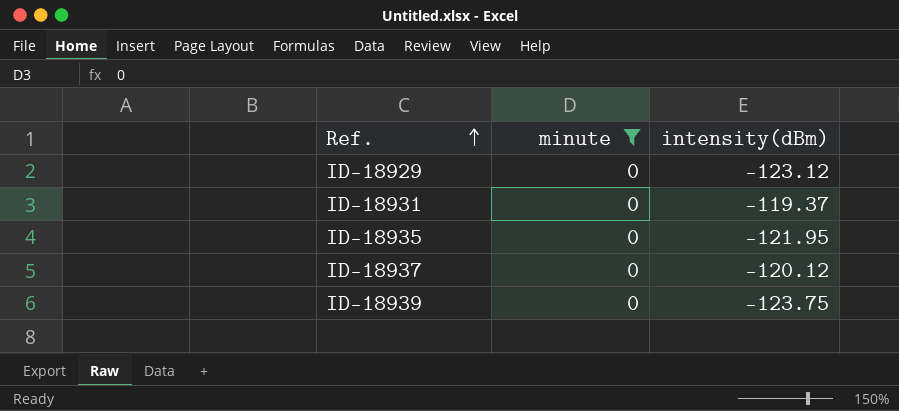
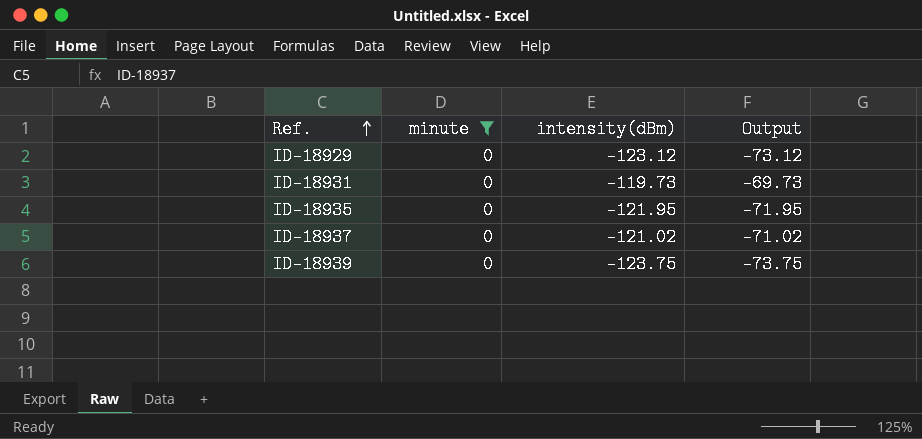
column Output | formula: none -> [intensity(dBm)] + 50
ID-18931 | intensity(dBm): -119.37 -> -119.73
ID-18937 | intensity(dBm): -120.12 -> -121.02

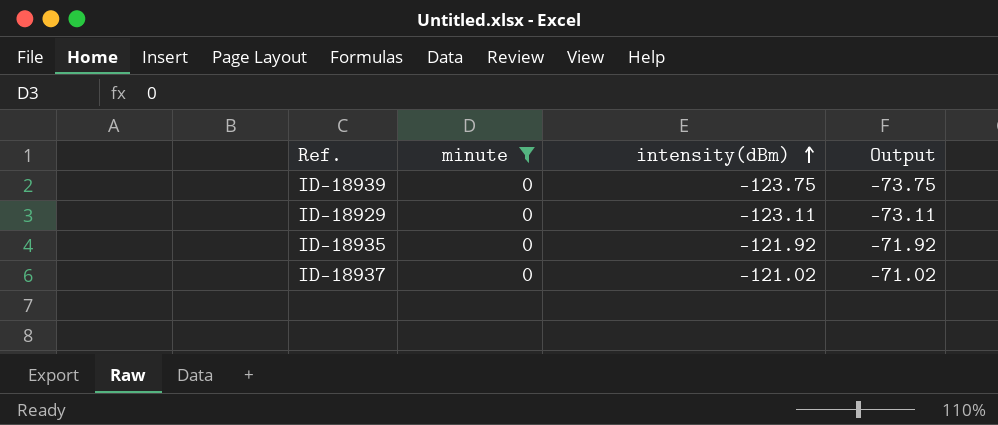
row order: Ref. ascending -> intensity(dBm) ascending
row ID-18931: 0 | -119.73 | -69.73 -> none
ID-18929 | intensity(dBm): -123.12 -> -123.11
ID-18929 | Output: -73.12 -> -73.11
ID-18935 | intensity(dBm): -121.95 -> -121.92
ID-18935 | Output: -71.95 -> -71.92

